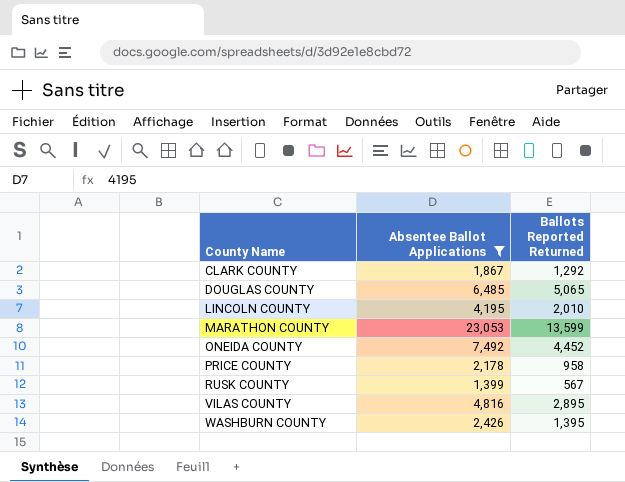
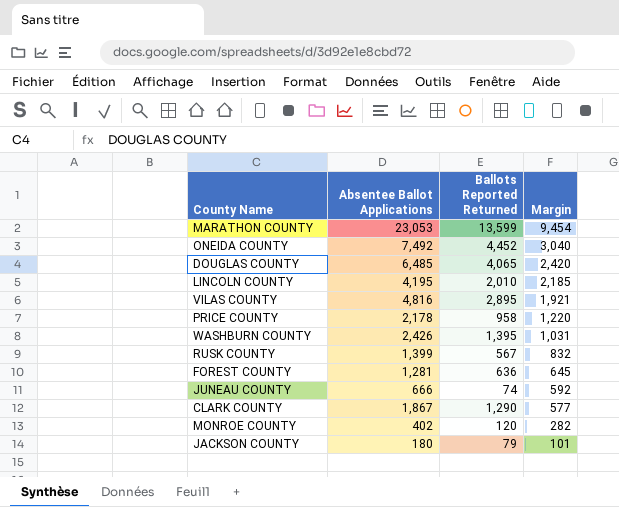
filter: Absentee Ballot Applications >= 1,399 -> none
row order: County Name ascending -> Margin descending
column Margin | formula: none -> [Absentee Ballot Applications] - [Ballots Reported Returned]
DOUGLAS COUNTY | Ballots Reported Returned: 5,065 -> 4,065
CLARK COUNTY | Ballots Reported Returned: 1,292 -> 1,290

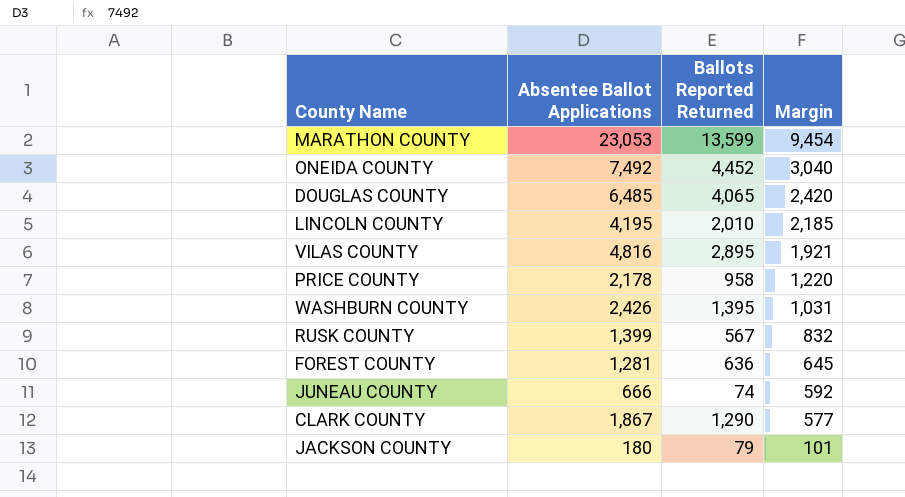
row MONROE COUNTY: 402 | 120 | 282 -> none

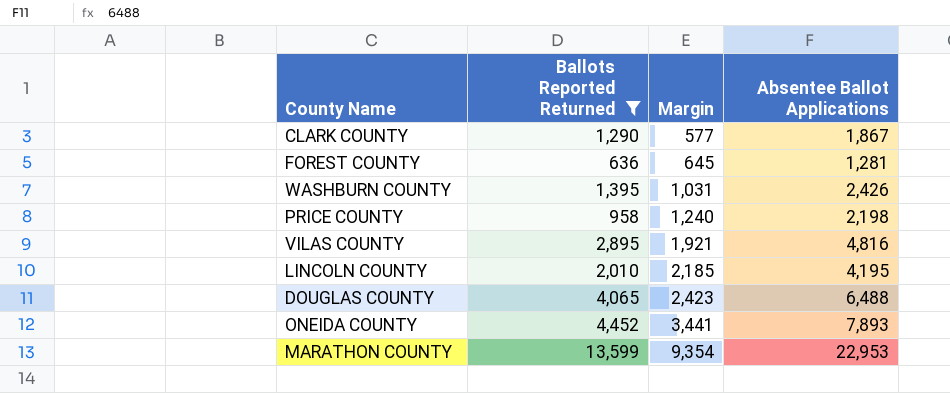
filter: none -> Ballots Reported Returned >= 636
row order: Margin descending -> Margin ascending
column Absentee Ballot Applications | position: 2 -> 4
PRICE COUNTY | Margin: 1,220 -> 1,240
PRICE COUNTY | Absentee Ballot Applications: 2,178 -> 2,198
DOUGLAS COUNTY | Margin: 2,420 -> 2,423
DOUGLAS COUNTY | Absentee Ballot Applications: 6,485 -> 6,488
ONEIDA COUNTY | Margin: 3,040 -> 3,441
ONEIDA COUNTY | Absentee Ballot Applications: 7,492 -> 7,893
MARATHON COUNTY | Margin: 9,454 -> 9,354
MARATHON COUNTY | Absentee Ballot Applications: 23,053 -> 22,953

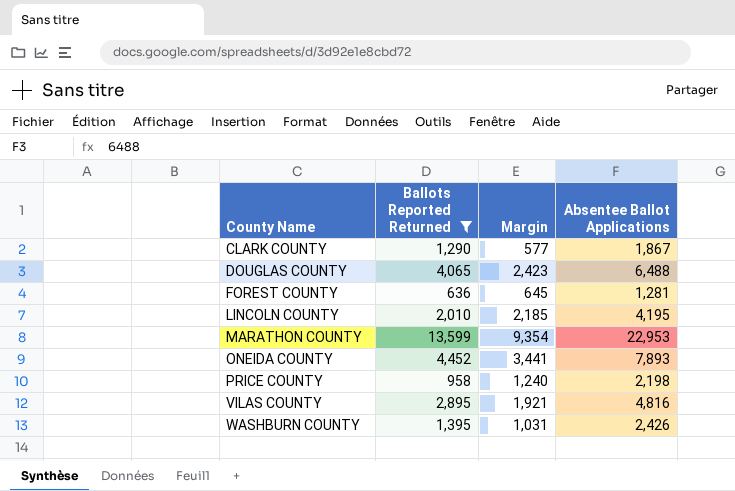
row order: Margin ascending -> County Name ascending

